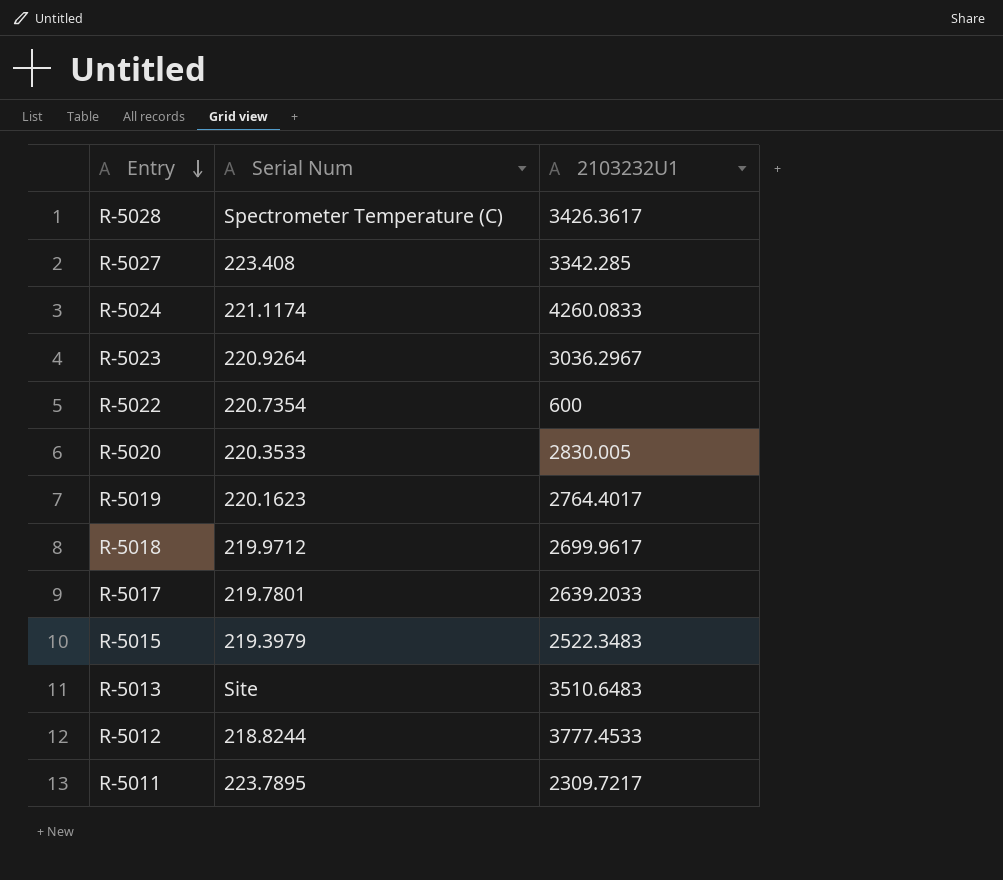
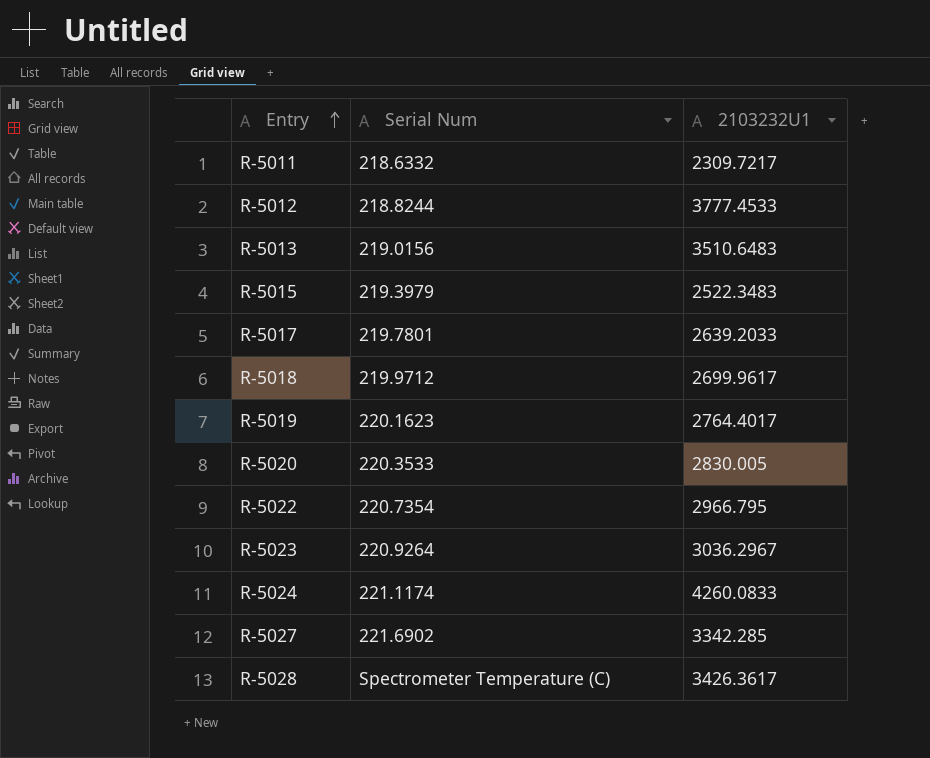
row order: Entry descending -> Entry ascending
R-5011 | Serial Num: 223.7895 -> 218.6332
R-5013 | Serial Num: Site -> 219.0156
R-5022 | 2103232U1: 600 -> 2966.795
R-5027 | Serial Num: 223.408 -> 221.6902

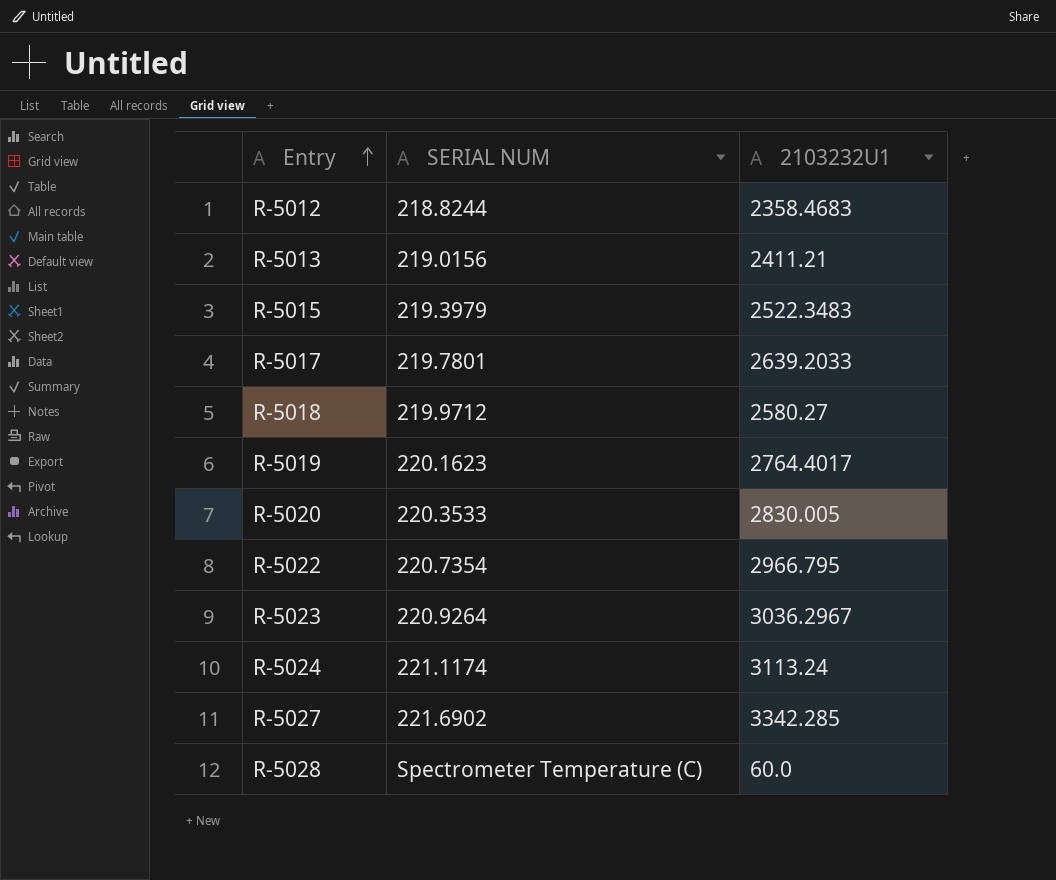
column name: Serial Num -> SERIAL NUM
row R-5011: 218.6332 | 2309.7217 -> none
R-5012 | 2103232U1: 3777.4533 -> 2358.4683
R-5013 | 2103232U1: 3510.6483 -> 2411.21
R-5018 | 2103232U1: 2699.9617 -> 2580.27
R-5024 | 2103232U1: 4260.0833 -> 3113.24
R-5028 | 2103232U1: 3426.3617 -> 60.0

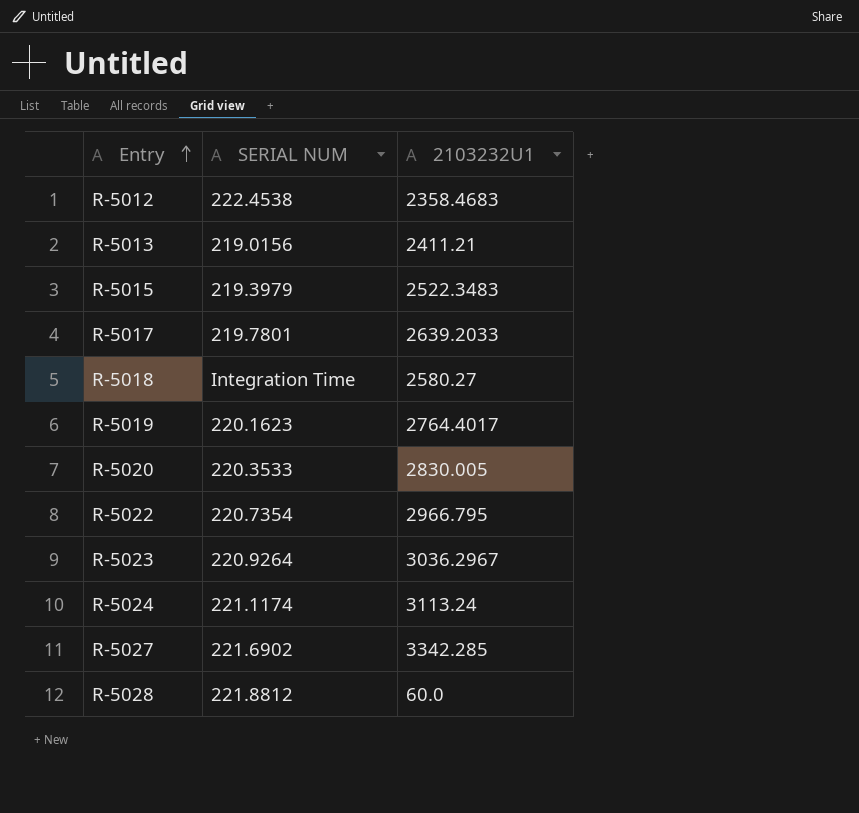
R-5012 | SERIAL NUM: 218.8244 -> 222.4538
R-5018 | SERIAL NUM: 219.9712 -> Integration Time
R-5028 | SERIAL NUM: Spectrometer Temperature (C) -> 221.8812

